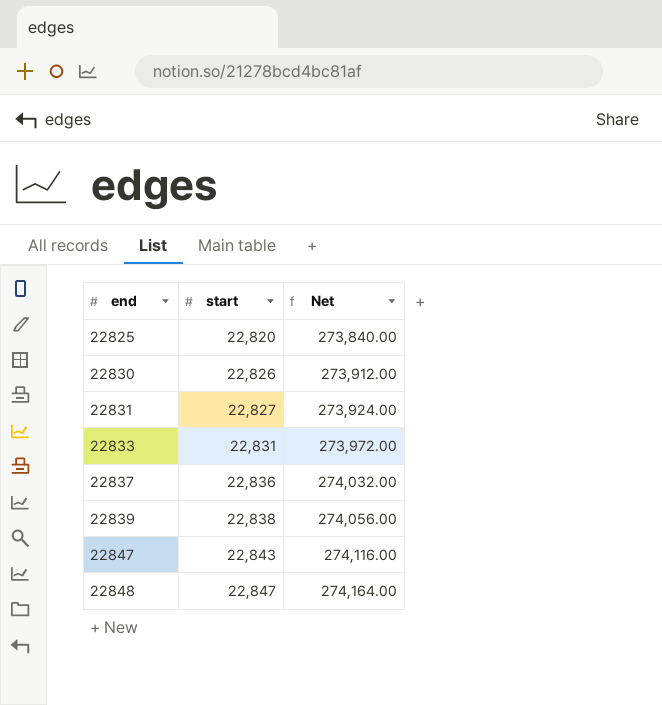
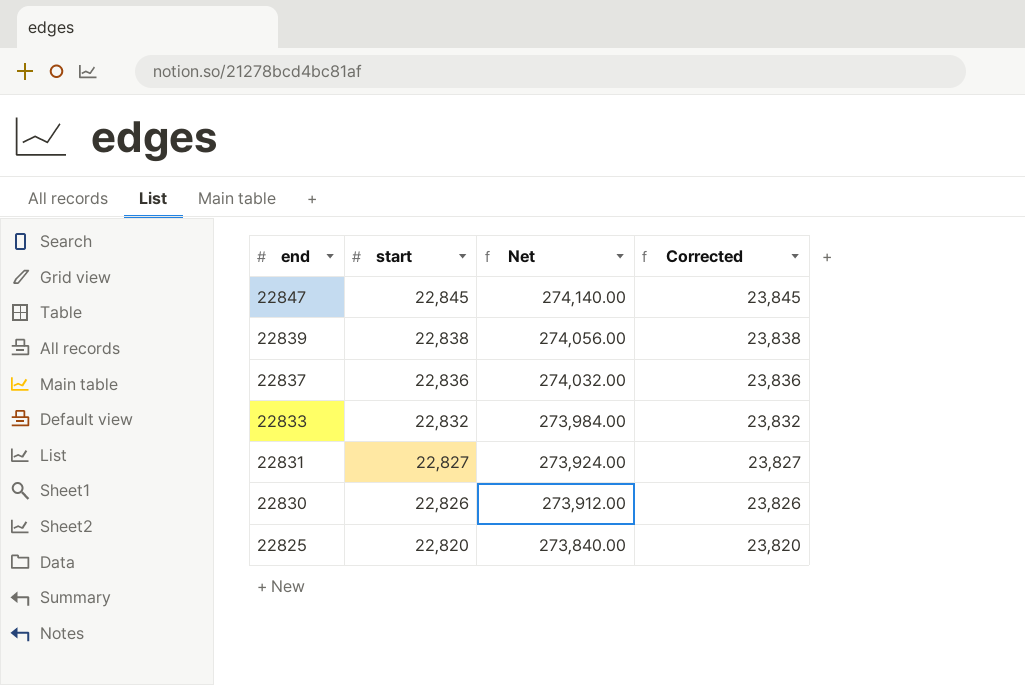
row order: end ascending -> end descending
column Corrected | formula: none -> [start] + 1000
row 22848: 22,847 | 274,164.00 -> none
22847 | start: 22,843 -> 22,845
22847 | Net: 274,116.00 -> 274,140.00
22833 | start: 22,831 -> 22,832
22833 | Net: 273,972.00 -> 273,984.00

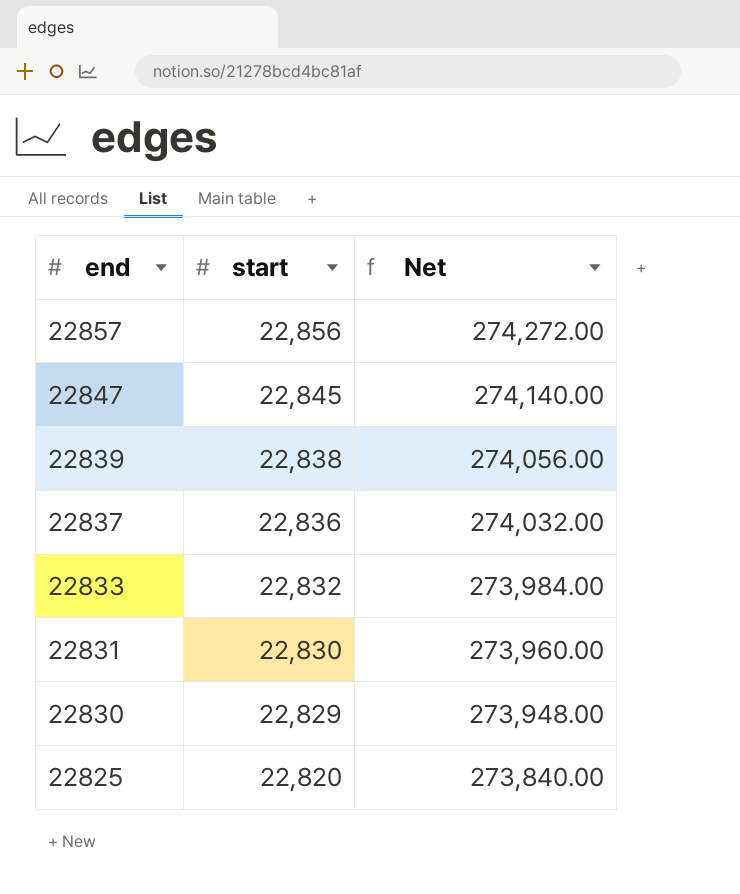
column Corrected | formula: [start] + 1000 -> none
row 22857: none -> 22,856 | 274,272.00
22831 | start: 22,827 -> 22,830
22831 | Net: 273,924.00 -> 273,960.00
22830 | start: 22,826 -> 22,829
22830 | Net: 273,912.00 -> 273,948.00

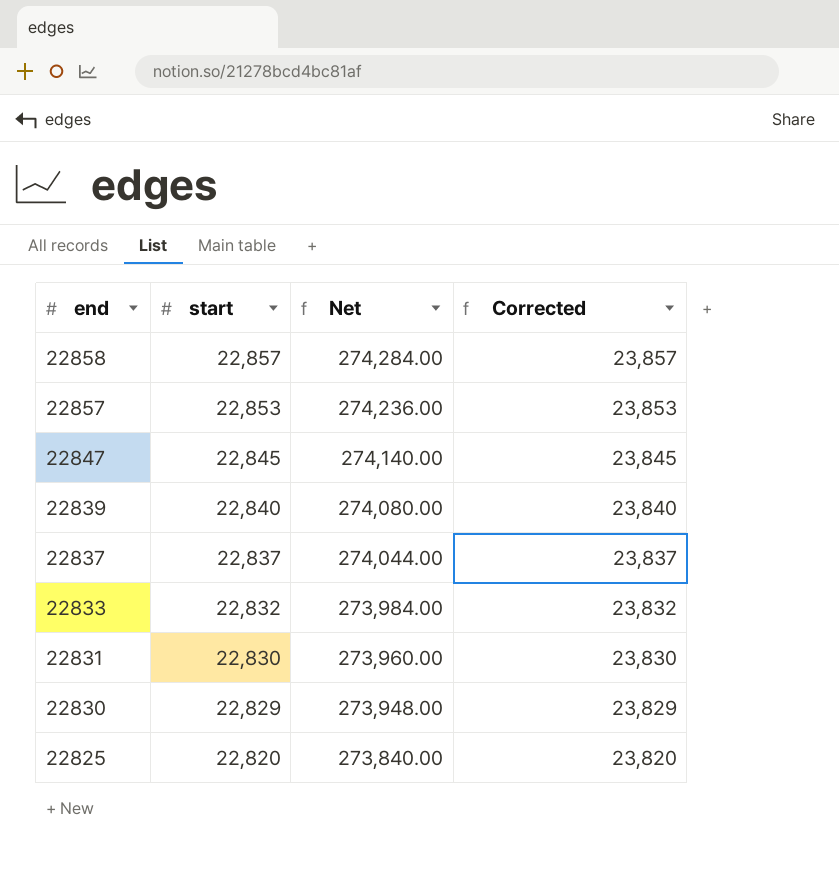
column Corrected | formula: none -> [start] + 1000
row 22858: none -> 22,857 | 274,284.00 | 23,857
22857 | start: 22,856 -> 22,853
22857 | Net: 274,272.00 -> 274,236.00
22839 | start: 22,838 -> 22,840
22839 | Net: 274,056.00 -> 274,080.00
22837 | start: 22,836 -> 22,837
22837 | Net: 274,032.00 -> 274,044.00

